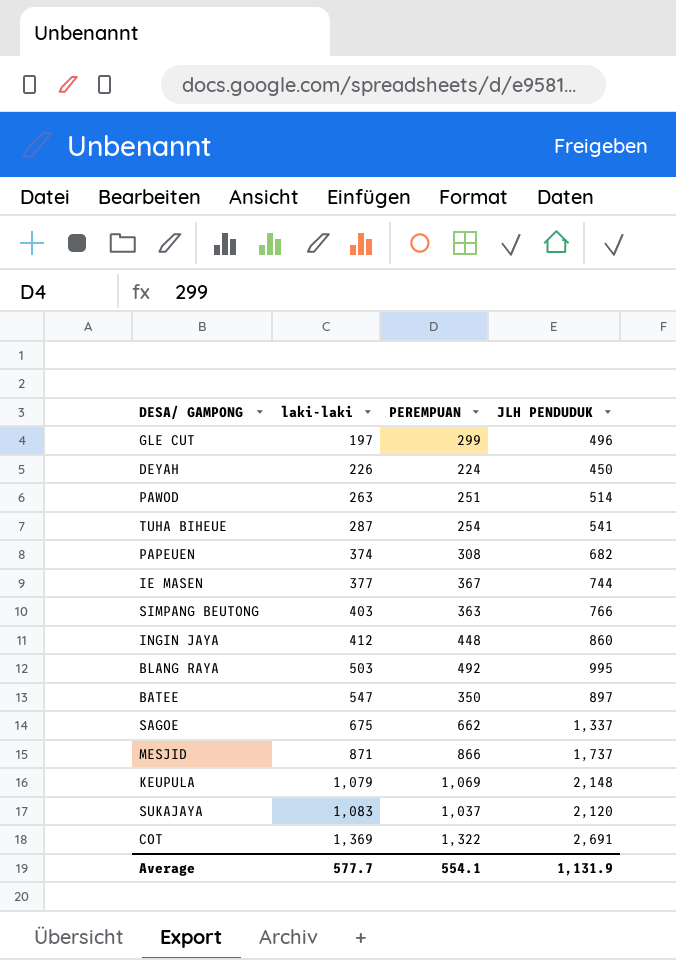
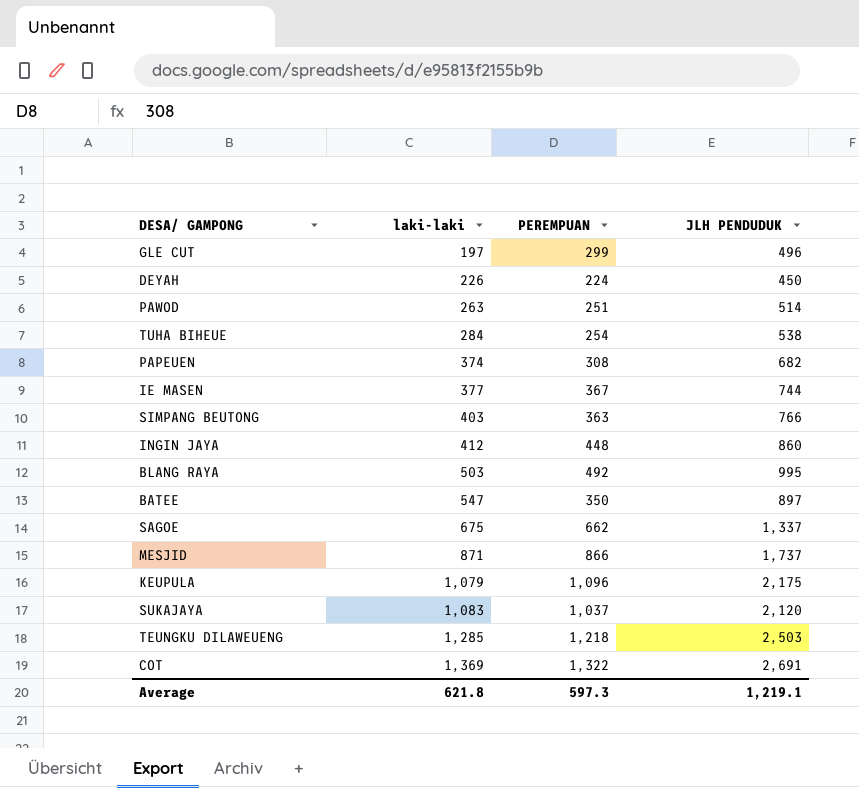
TUHA BIHEUE | laki-laki: 287 -> 284
TUHA BIHEUE | JLH PENDUDUK: 541 -> 538
KEUPULA | PEREMPUAN: 1,069 -> 1,096
KEUPULA | JLH PENDUDUK: 2,148 -> 2,175
row TEUNGKU DILAWEUENG: none -> 1,285 | 1,218 | 2,503
Average | laki-laki: 577.7 -> 621.8
Average | PEREMPUAN: 554.1 -> 597.3
Average | JLH PENDUDUK: 1,131.9 -> 1,219.1

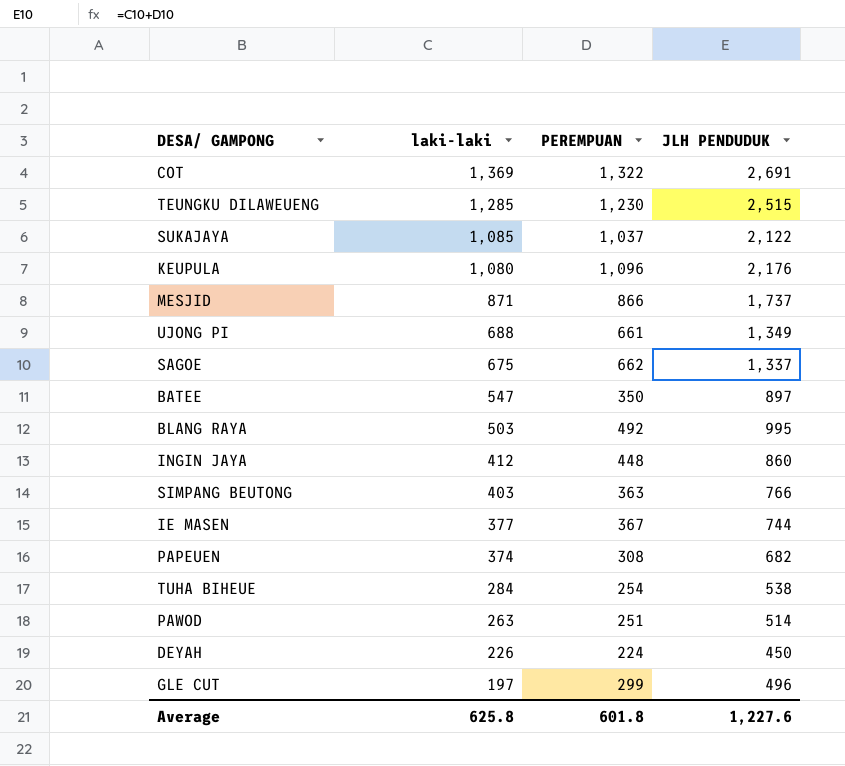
row order: laki-laki ascending -> laki-laki descending
TEUNGKU DILAWEUENG | PEREMPUAN: 1,218 -> 1,230
TEUNGKU DILAWEUENG | JLH PENDUDUK: 2,503 -> 2,515
SUKAJAYA | laki-laki: 1,083 -> 1,085
SUKAJAYA | JLH PENDUDUK: 2,120 -> 2,122
KEUPULA | laki-laki: 1,079 -> 1,080
KEUPULA | JLH PENDUDUK: 2,175 -> 2,176
row UJONG PI: none -> 688 | 661 | 1,349
Average | laki-laki: 621.8 -> 625.8
Average | PEREMPUAN: 597.3 -> 601.8
Average | JLH PENDUDUK: 1,219.1 -> 1,227.6

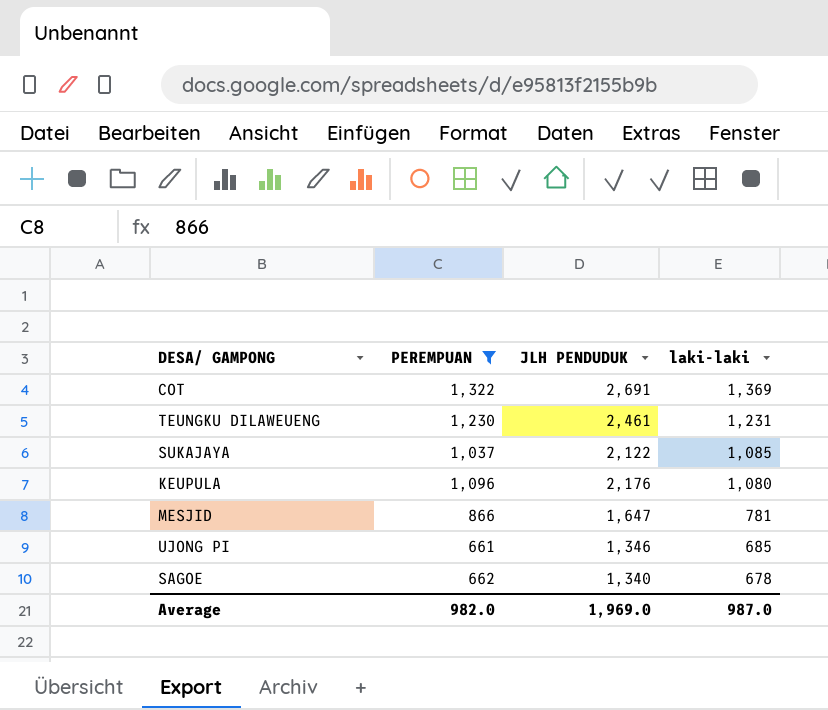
filter: none -> PEREMPUAN >= 661
column laki-laki | position: 2 -> 4
TEUNGKU DILAWEUENG | JLH PENDUDUK: 2,515 -> 2,461
TEUNGKU DILAWEUENG | laki-laki: 1,285 -> 1,231
MESJID | JLH PENDUDUK: 1,737 -> 1,647
MESJID | laki-laki: 871 -> 781
UJONG PI | JLH PENDUDUK: 1,349 -> 1,346
UJONG PI | laki-laki: 688 -> 685
SAGOE | JLH PENDUDUK: 1,337 -> 1,340
SAGOE | laki-laki: 675 -> 678
Average | PEREMPUAN: 601.8 -> 982.0
Average | JLH PENDUDUK: 1,227.6 -> 1,969.0
Average | laki-laki: 625.8 -> 987.0

